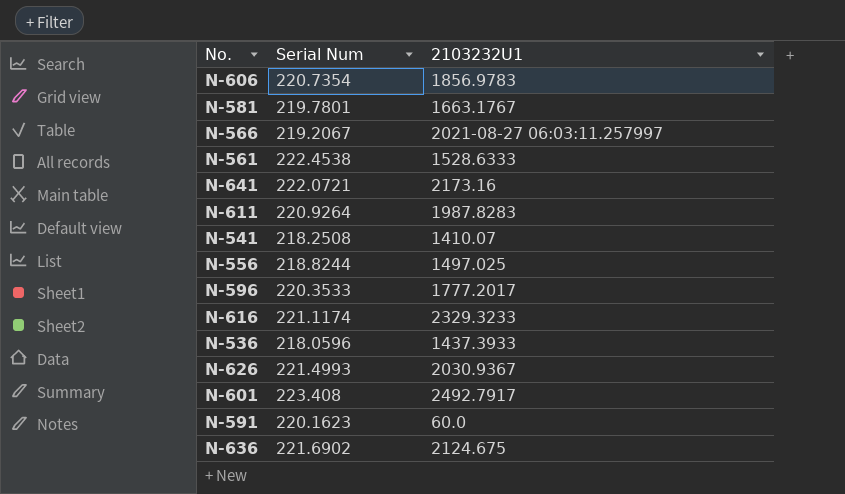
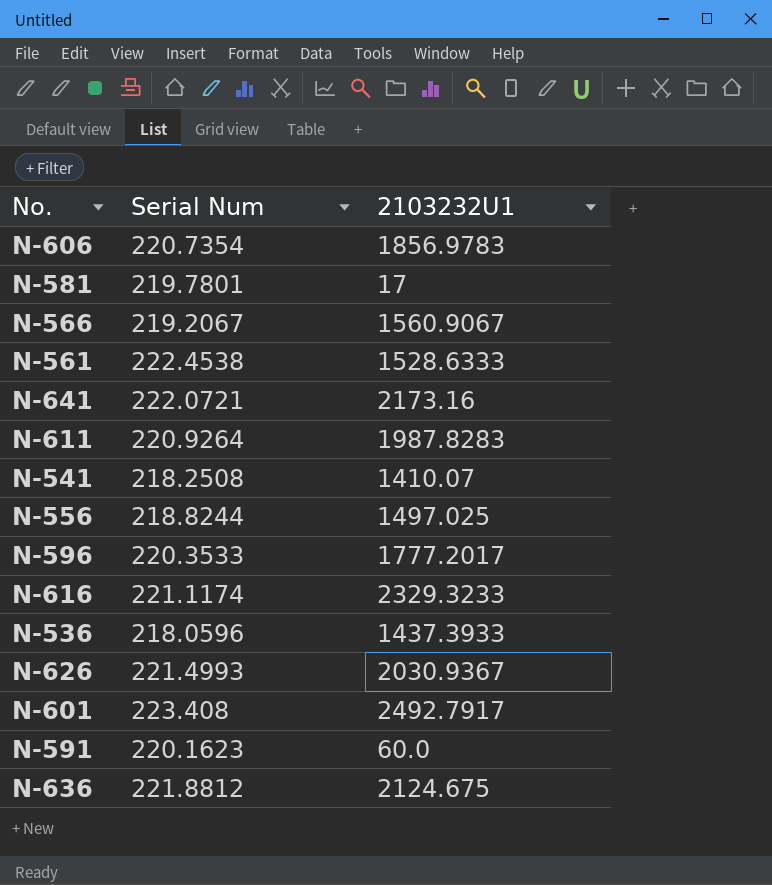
N-581 | 2103232U1: 1663.1767 -> 17
N-566 | 2103232U1: 2021-08-27 06:03:11.257997 -> 1560.9067
N-636 | Serial Num: 221.6902 -> 221.8812

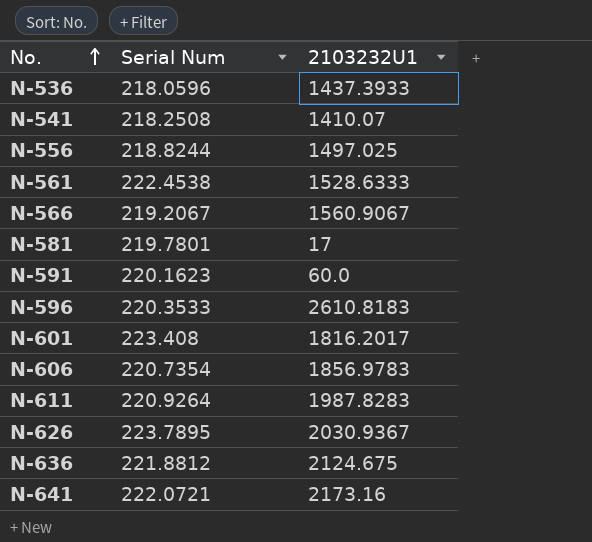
row order: none -> No. ascending
row N-616: 221.1174 | 2329.3233 -> none
N-596 | 2103232U1: 1777.2017 -> 2610.8183
N-601 | 2103232U1: 2492.7917 -> 1816.2017
N-626 | Serial Num: 221.4993 -> 223.7895

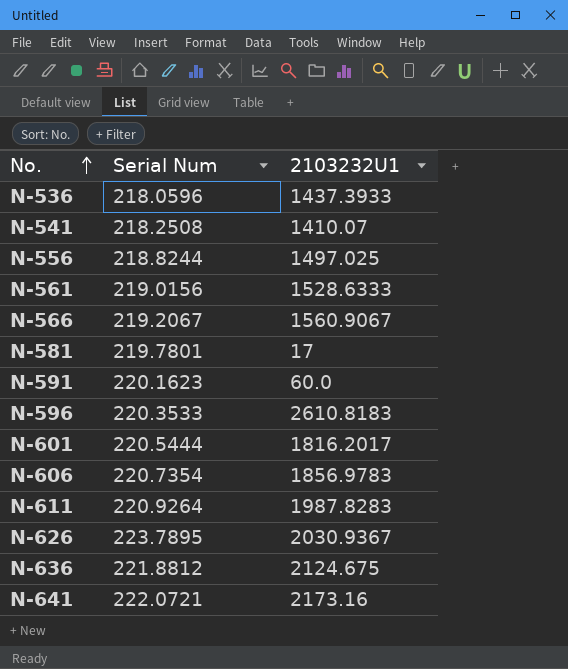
N-561 | Serial Num: 222.4538 -> 219.0156
N-601 | Serial Num: 223.408 -> 220.5444

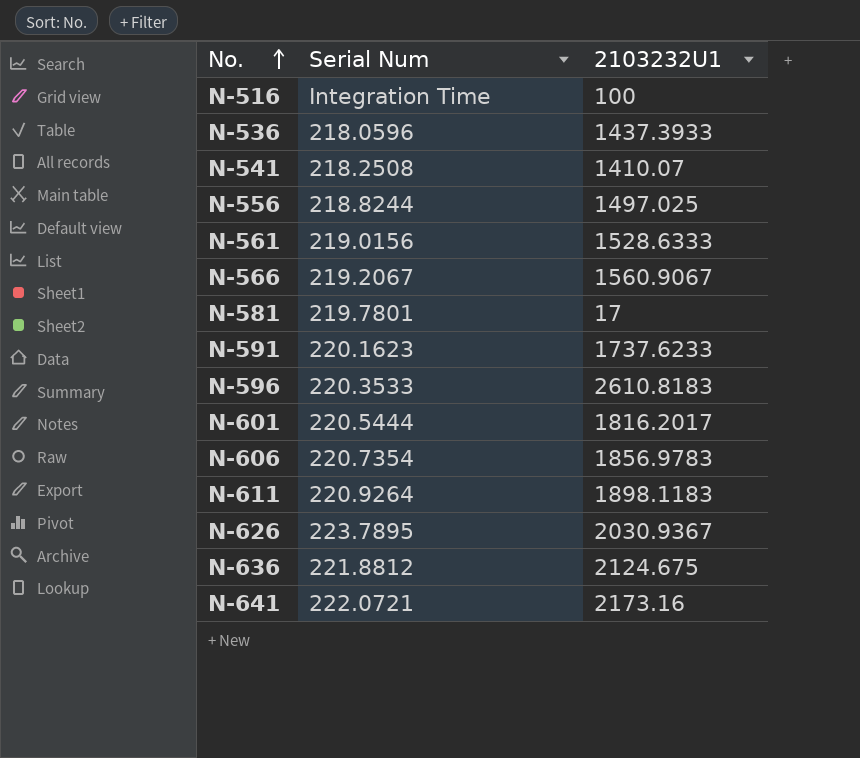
row N-516: none -> Integration Time | 100
N-591 | 2103232U1: 60.0 -> 1737.6233
N-611 | 2103232U1: 1987.8283 -> 1898.1183

